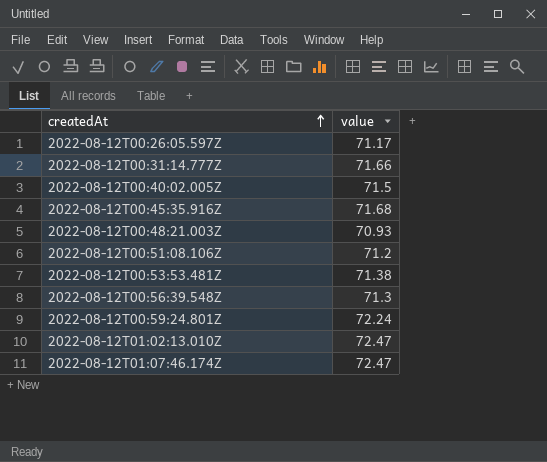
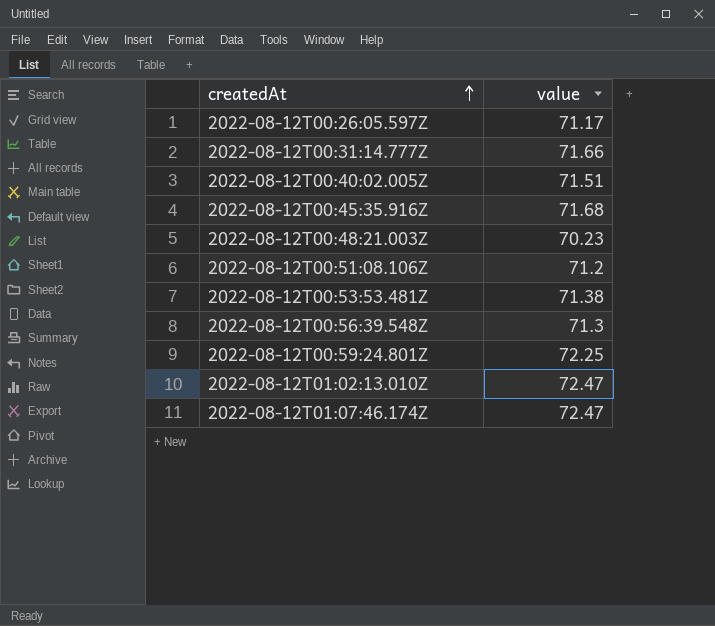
2022-08-12T00:40:02.005Z | value: 71.5 -> 71.51
2022-08-12T00:48:21.003Z | value: 70.93 -> 70.23
2022-08-12T00:59:24.801Z | value: 72.24 -> 72.25

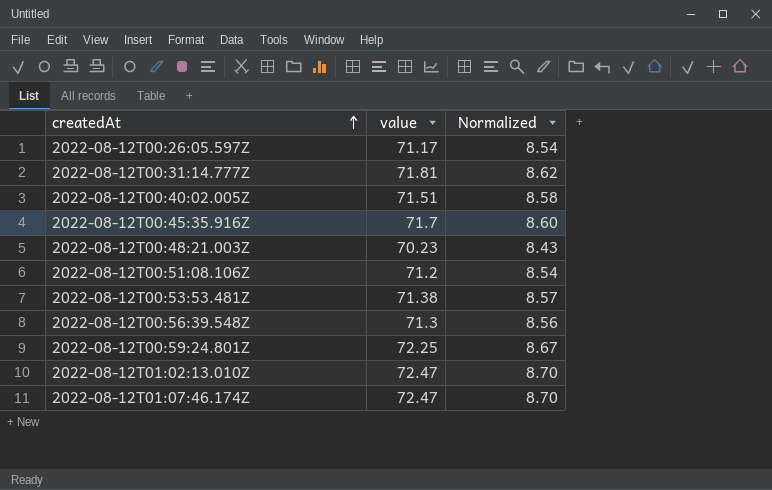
column Normalized | formula: none -> [value] * 0.12
2022-08-12T00:31:14.777Z | value: 71.66 -> 71.81
2022-08-12T00:45:35.916Z | value: 71.68 -> 71.7

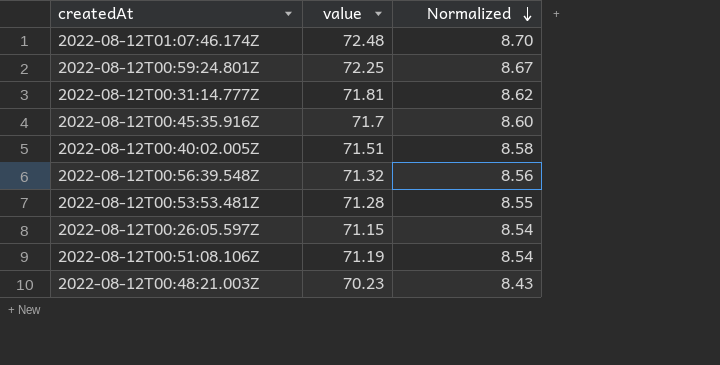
row order: createdAt ascending -> Normalized descending
row 2022-08-12T01:02:13.010Z: 72.47 | 8.70 -> none
2022-08-12T01:07:46.174Z | value: 72.47 -> 72.48
2022-08-12T00:56:39.548Z | value: 71.3 -> 71.32
2022-08-12T00:53:53.481Z | value: 71.38 -> 71.28
2022-08-12T00:53:53.481Z | Normalized: 8.57 -> 8.55
2022-08-12T00:26:05.597Z | value: 71.17 -> 71.15
2022-08-12T00:51:08.106Z | value: 71.2 -> 71.19

